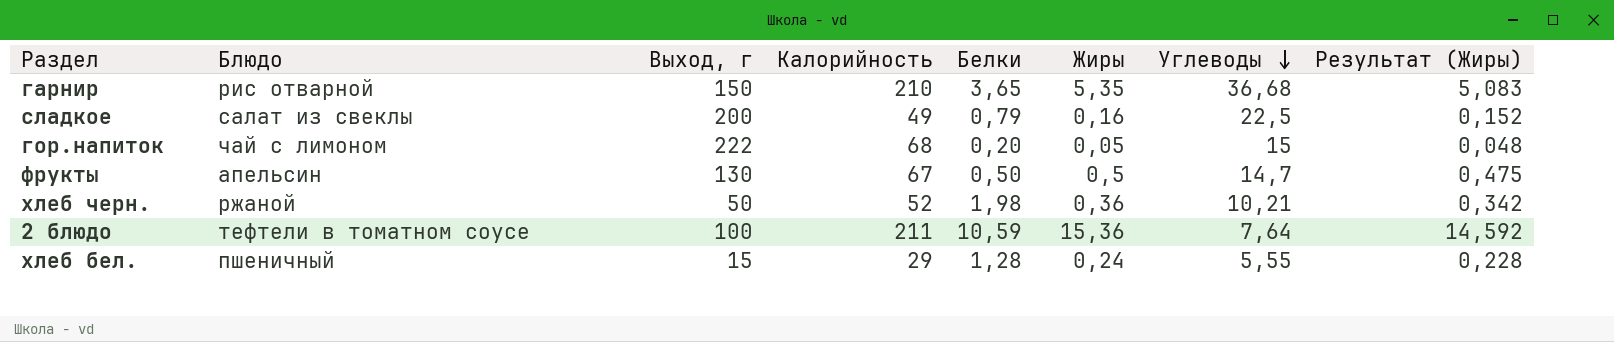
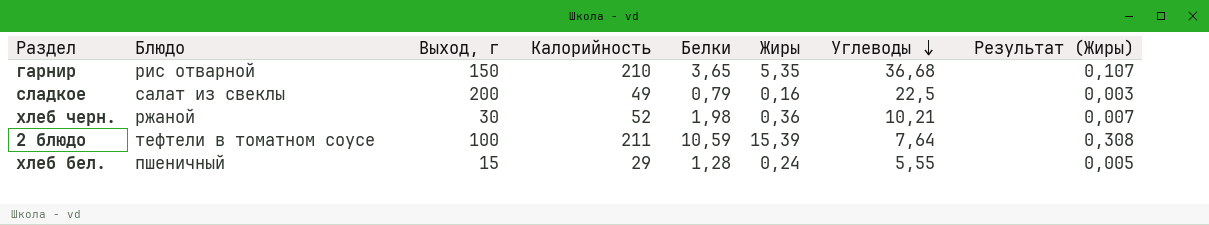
column Результат (Жиры) | formula: [Жиры] * 0,95 -> [Жиры] * 0,02
row гор.напиток: чай с лимоном | 222 | 68 | 0,20 | 0,05 | 15 | 0,048 -> none
row фрукты: апельсин | 130 | 67 | 0,50 | 0,5 | 14,7 | 0,475 -> none
хлеб черн. | Выход, г: 50 -> 30
2 блюдо | Жиры: 15,36 -> 15,39

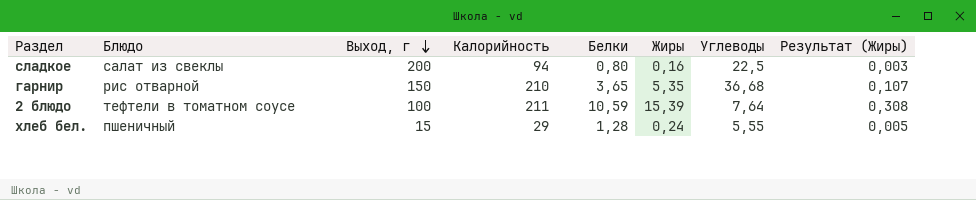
row order: Углеводы descending -> Выход, г descending
row хлеб черн.: ржаной | 30 | 52 | 1,98 | 0,36 | 10,21 | 0,007 -> none
сладкое | Калорийность: 49 -> 94
сладкое | Белки: 0,79 -> 0,80

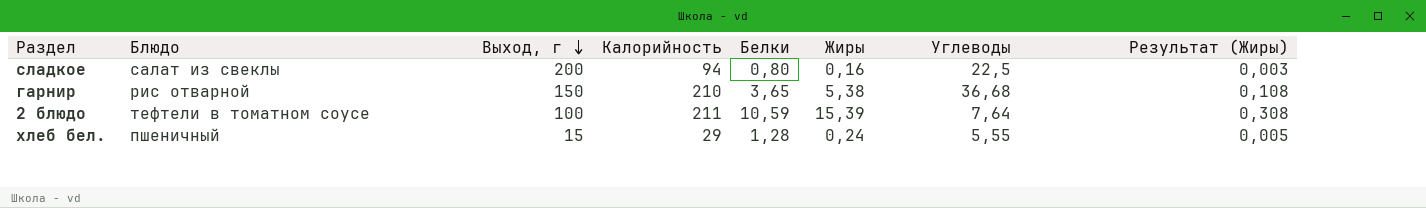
гарнир | Жиры: 5,35 -> 5,38
гарнир | Результат (Жиры): 0,107 -> 0,108

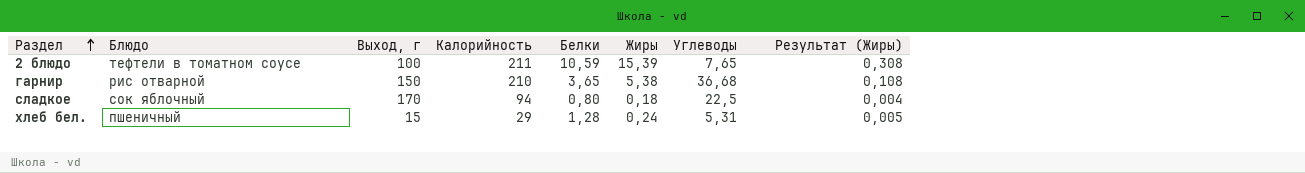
row order: Выход, г descending -> Раздел ascending
2 блюдо | Углеводы: 7,64 -> 7,65
сладкое | Блюдо: салат из свеклы -> сок яблочный
сладкое | Выход, г: 200 -> 170
сладкое | Жиры: 0,16 -> 0,18
сладкое | Результат (Жиры): 0,003 -> 0,004
хлеб бел. | Углеводы: 5,55 -> 5,31

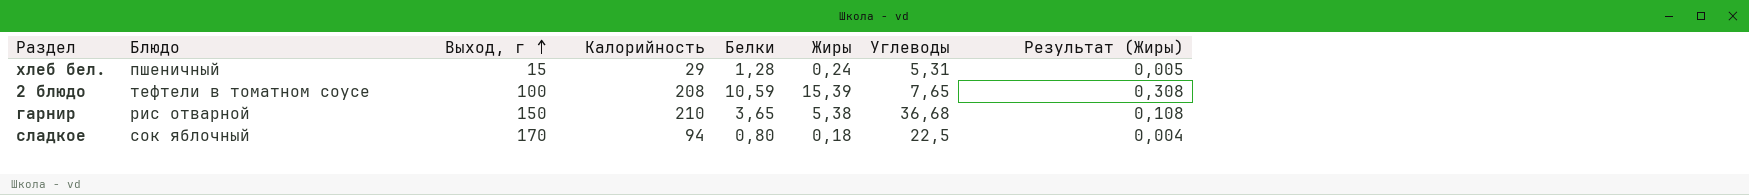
row order: Раздел ascending -> Выход, г ascending
2 блюдо | Калорийность: 211 -> 208

